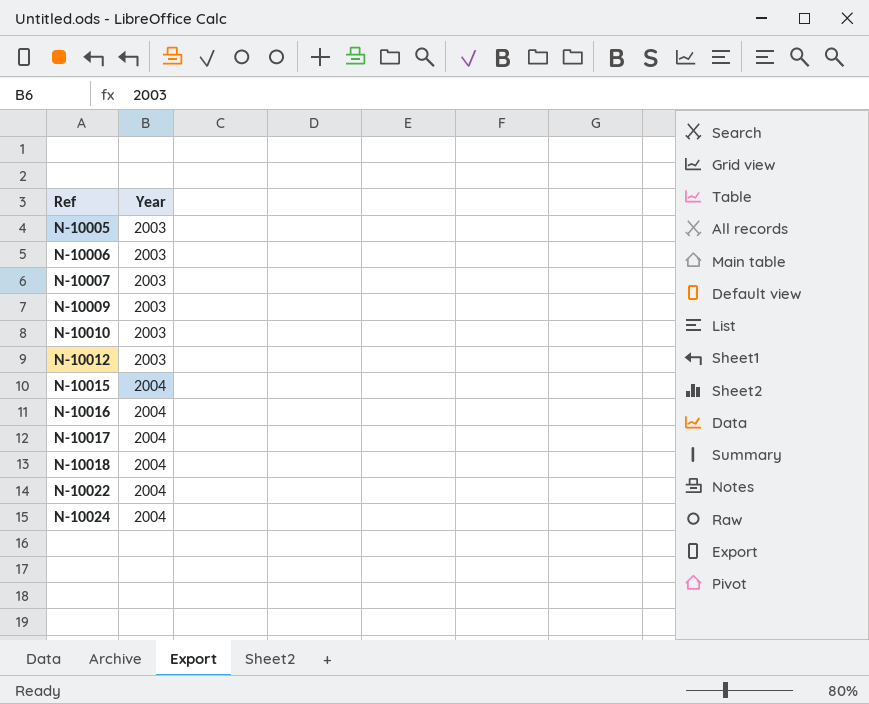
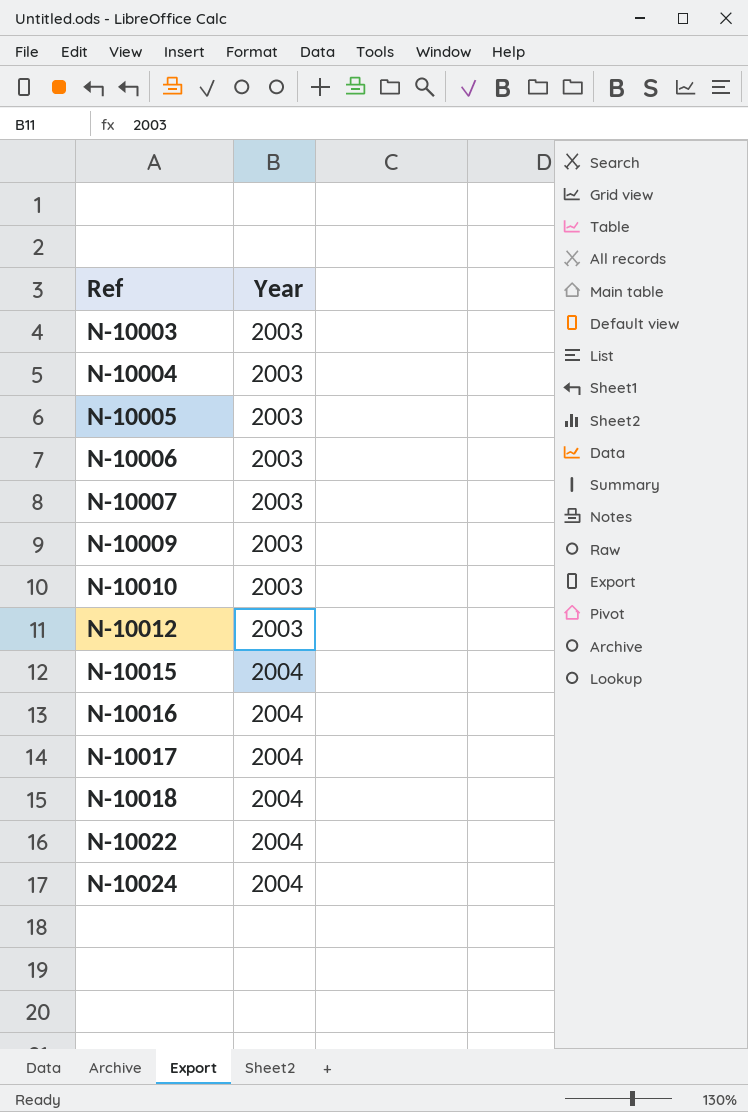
row N-10003: none -> 2003
row N-10004: none -> 2003

